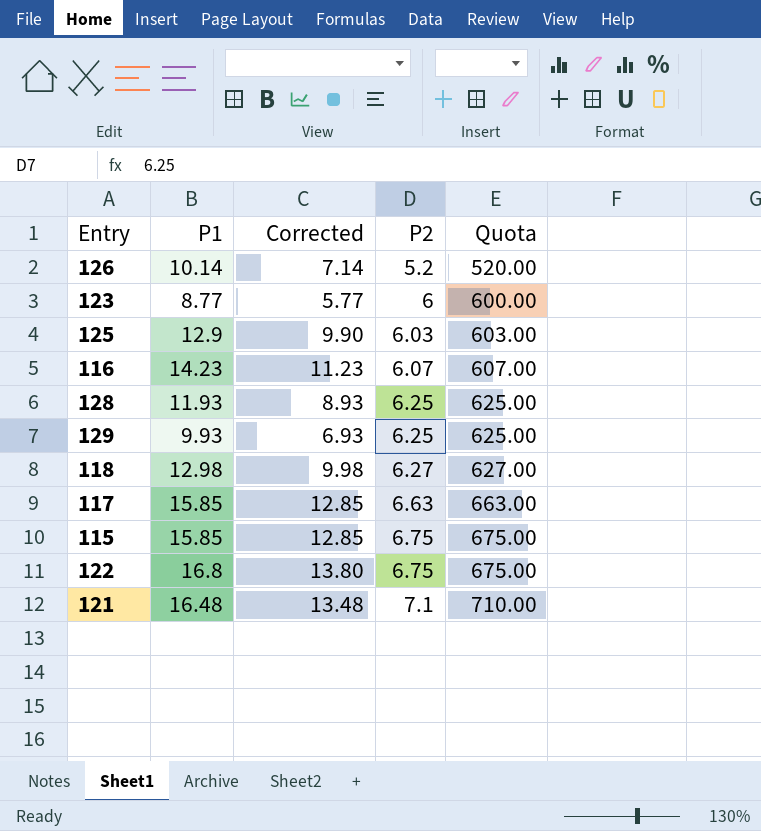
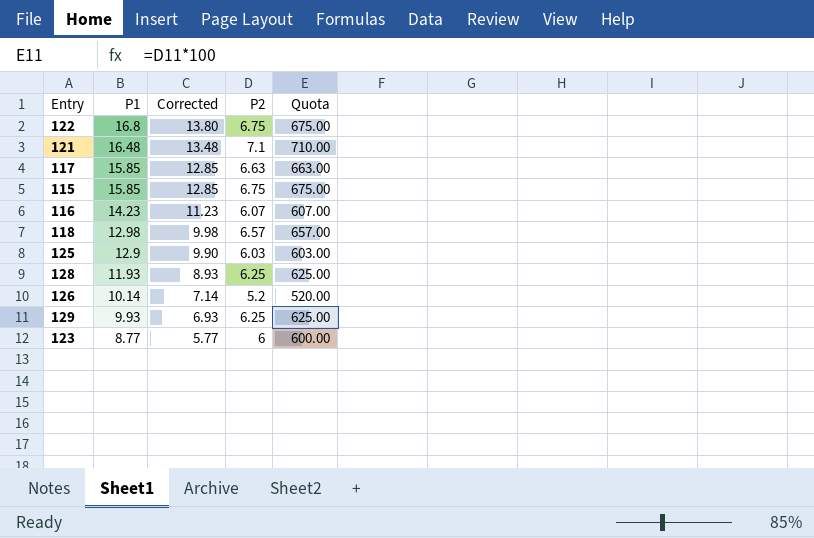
row order: P2 ascending -> P1 descending
118 | P2: 6.27 -> 6.57
118 | Quota: 627.00 -> 657.00

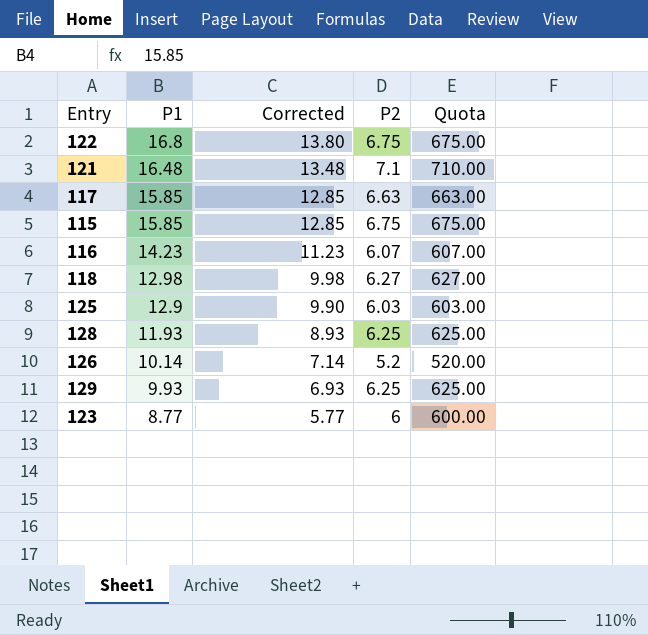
118 | P2: 6.57 -> 6.27
118 | Quota: 657.00 -> 627.00

